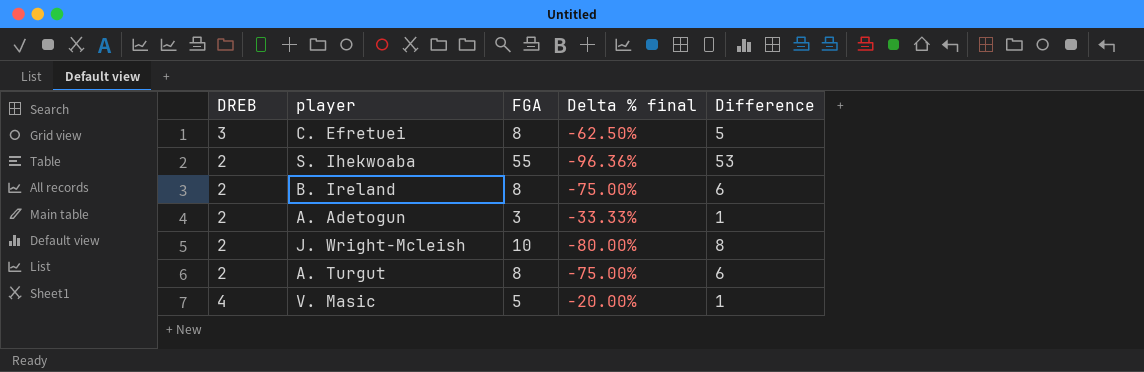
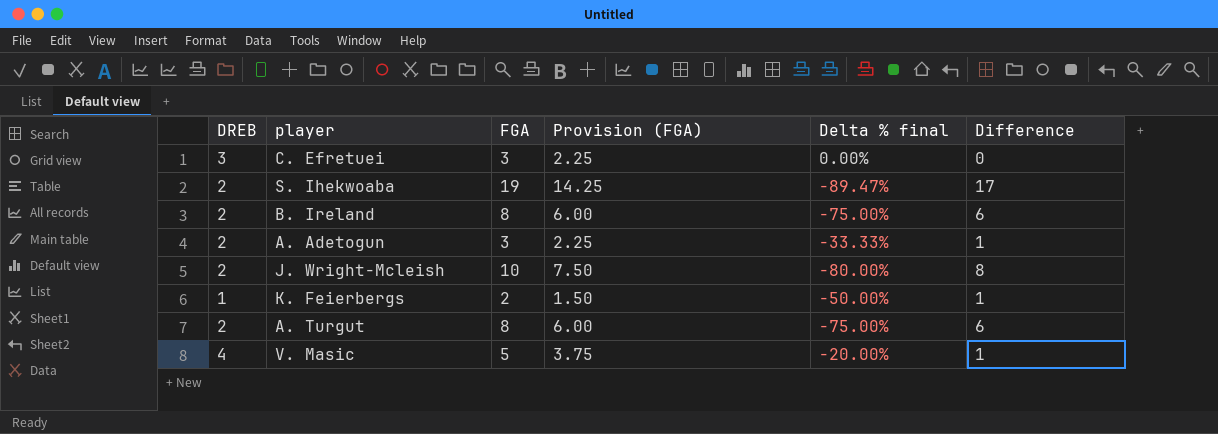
column Provision (FGA) | formula: none -> [FGA] * 0.75
C. Efretuei | FGA: 8 -> 3
C. Efretuei | Delta % final: -62.50% -> 0.00%
C. Efretuei | Difference: 5 -> 0
S. Ihekwoaba | FGA: 55 -> 19
S. Ihekwoaba | Delta % final: -96.36% -> -89.47%
S. Ihekwoaba | Difference: 53 -> 17
row K. Feierbergs: none -> 1 | 2 | 1.50 | -50.00% | 1

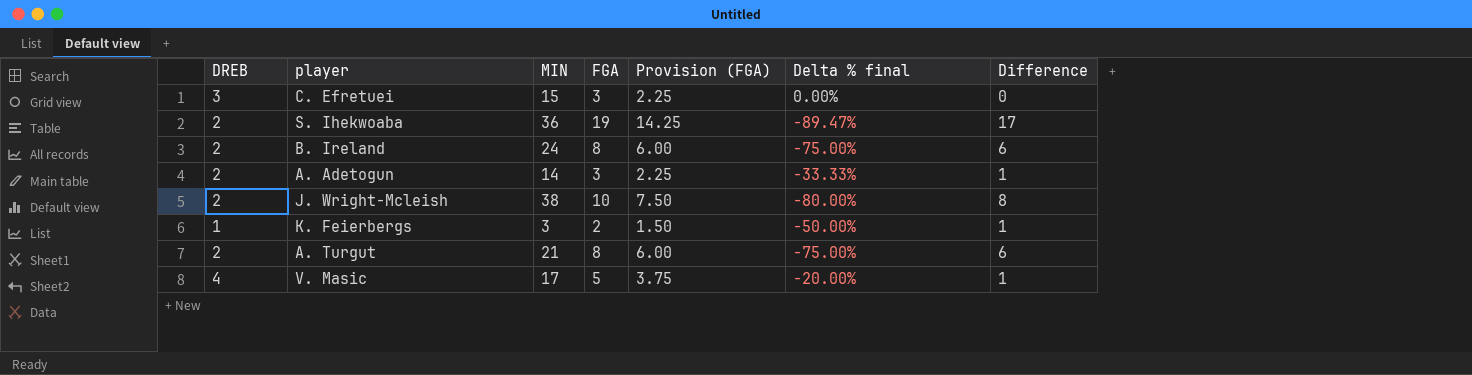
column MIN | position: none -> 3

